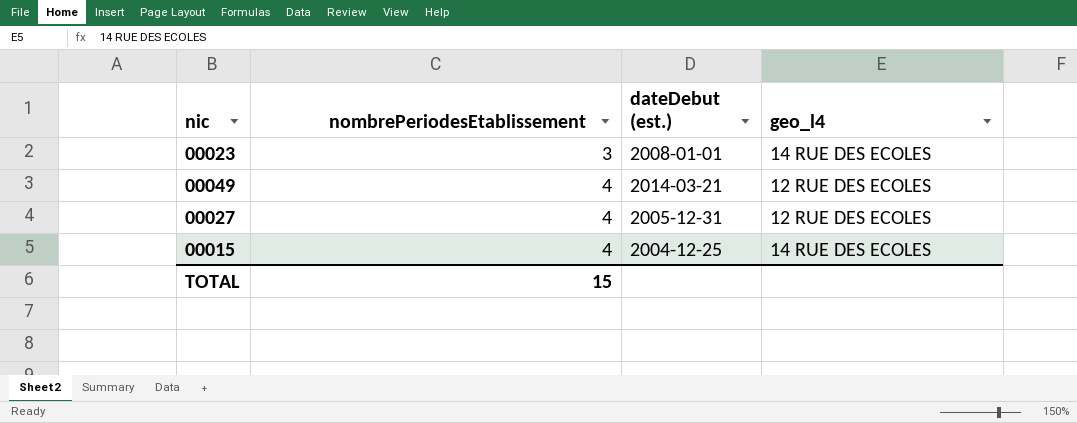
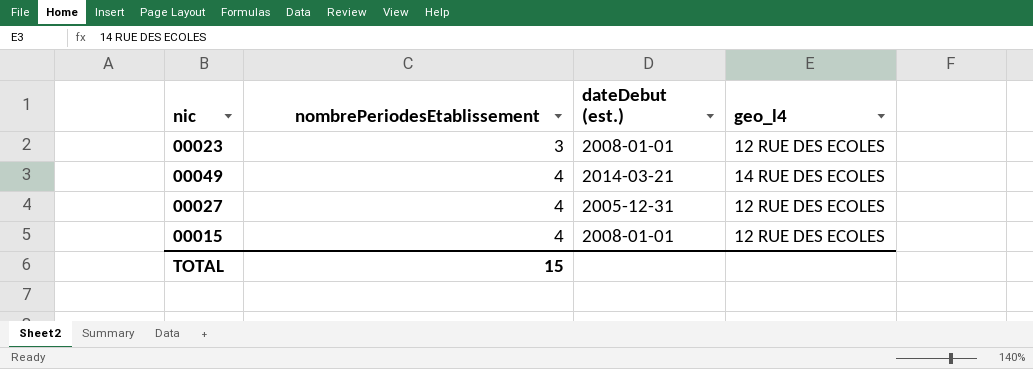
00023 | geo_l4: 14 RUE DES ECOLES -> 12 RUE DES ECOLES
00049 | geo_l4: 12 RUE DES ECOLES -> 14 RUE DES ECOLES
00015 | dateDebut (est.): 2004-12-25 -> 2008-01-01
00015 | geo_l4: 14 RUE DES ECOLES -> 12 RUE DES ECOLES

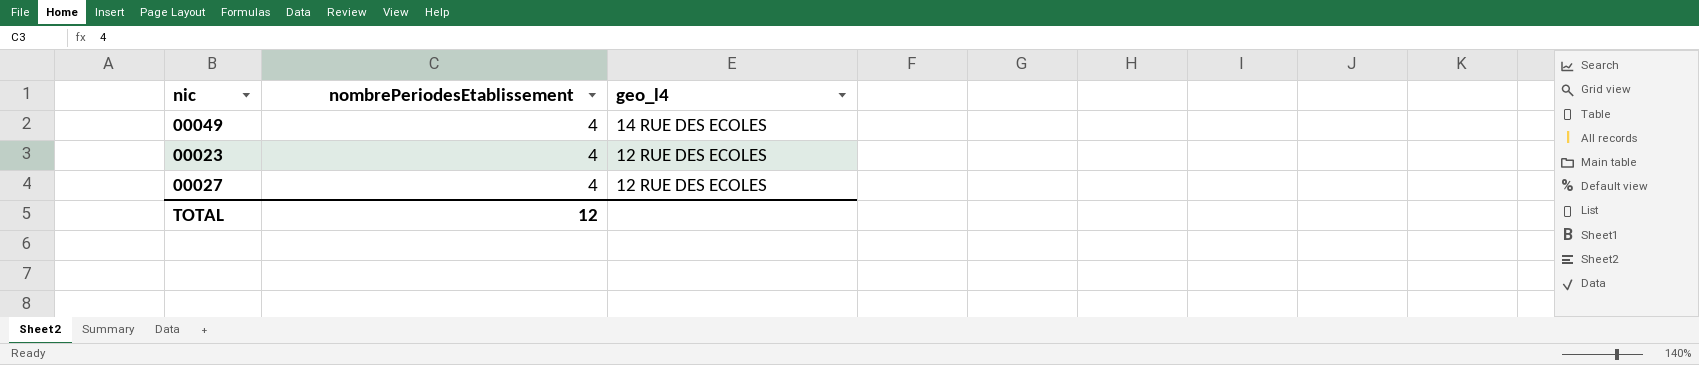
row order: nombrePeriodesEtablissement ascending -> geo_l4 descending
column dateDebut (est.) | position: 3 -> none
row 00015: 4 | 2008-01-01 | 12 RUE DES ECOLES -> none
00023 | nombrePeriodesEtablissement: 3 -> 4
TOTAL | nombrePeriodesEtablissement: 15 -> 12

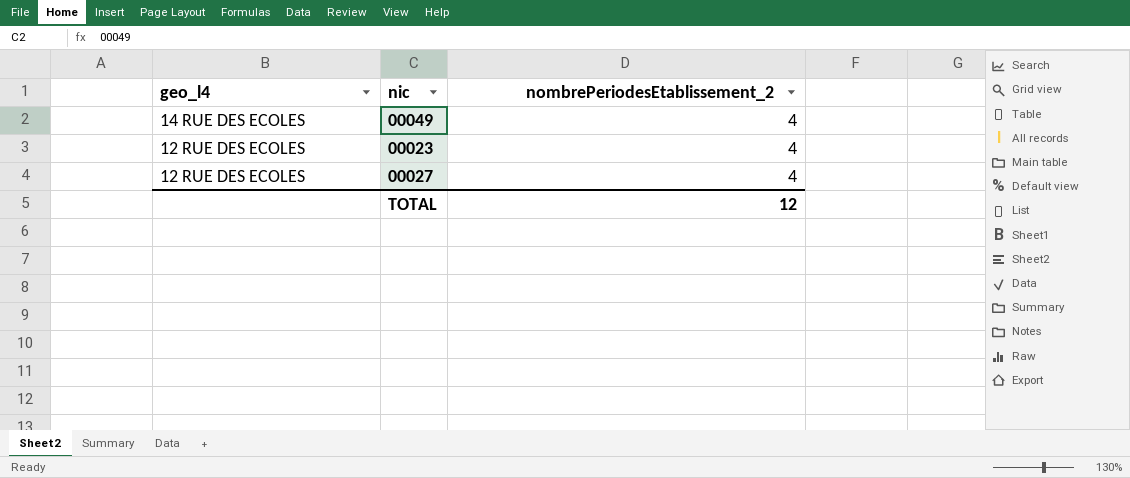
column geo_l4 | position: 3 -> 1
column name: nombrePeriodesEtablissement -> nombrePeriodesEtablissement_2

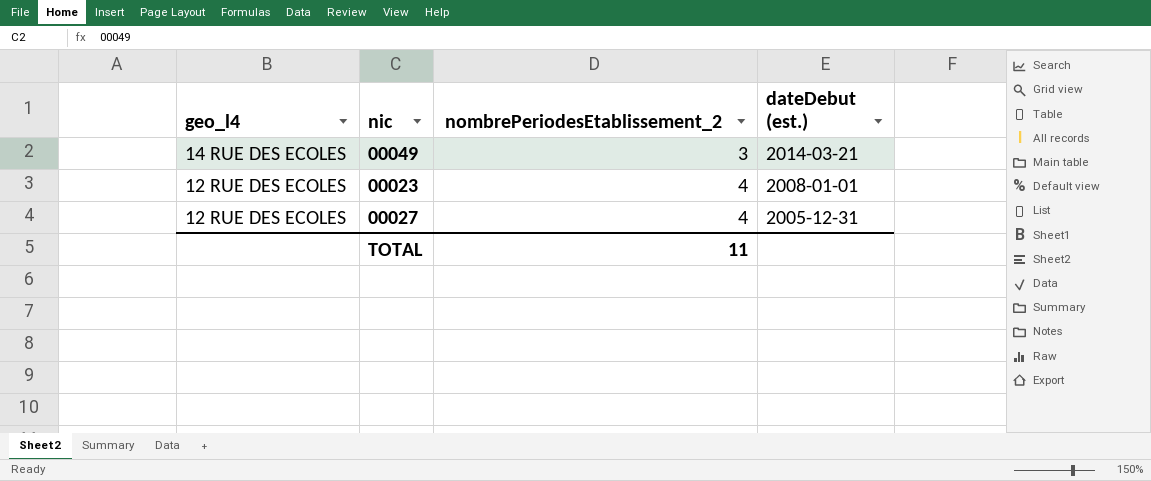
column dateDebut (est.) | position: none -> 4
00049 | nombrePeriodesEtablissement_2: 4 -> 3
TOTAL | nombrePeriodesEtablissement_2: 12 -> 11

